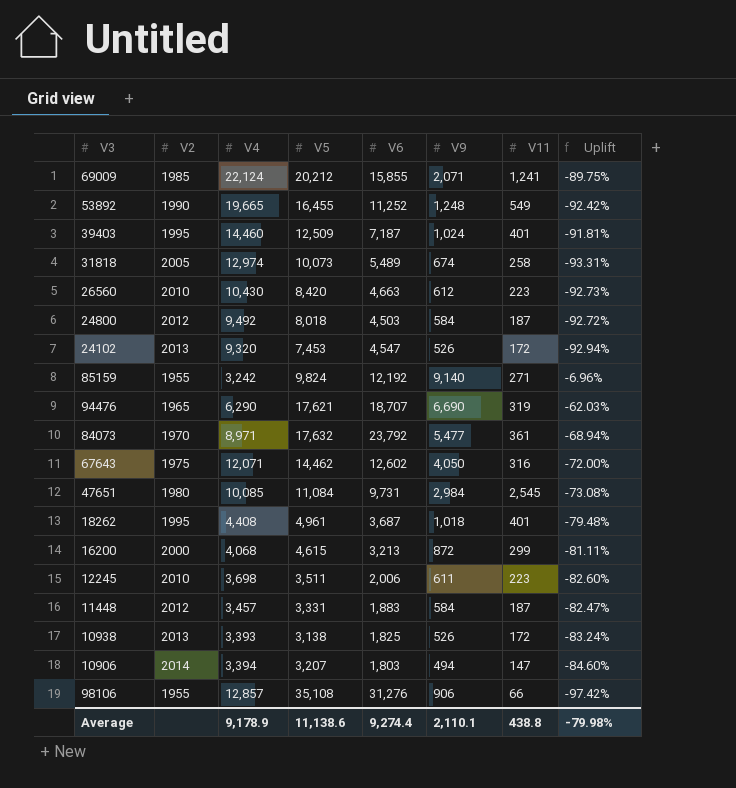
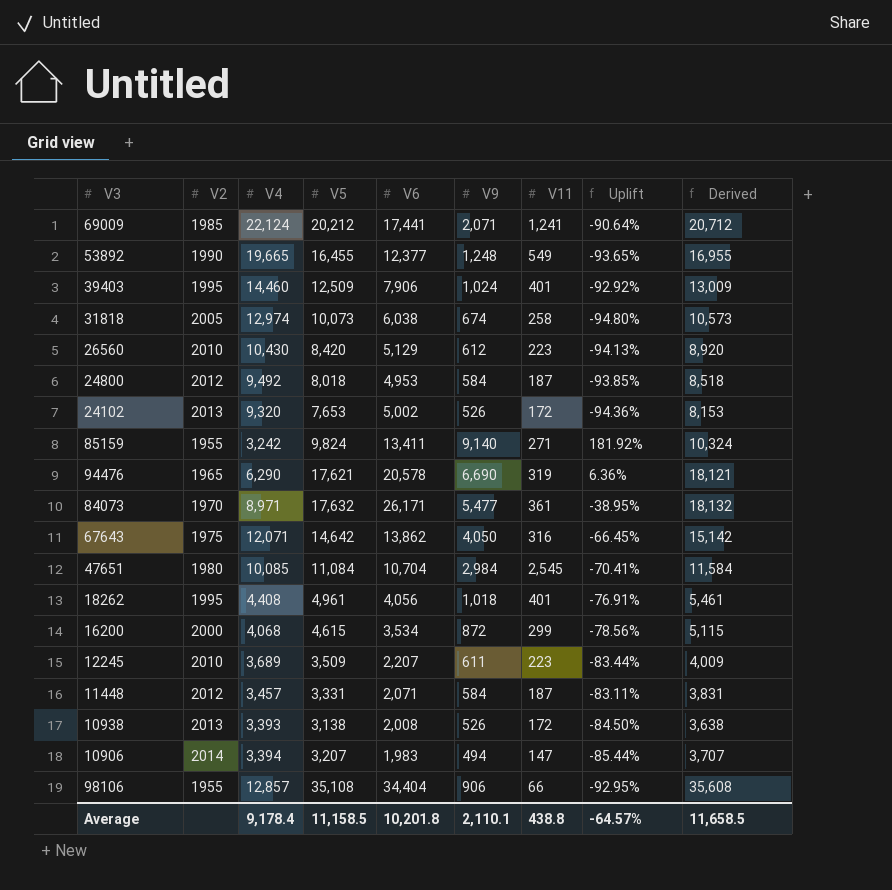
column Uplift | formula: ([V9] - [V5]) / [V5] -> ([V9] - [V4]) / [V4]
column Derived | formula: none -> [V5] + 500
69009 | V6: 15,855 -> 17,441
53892 | V6: 11,252 -> 12,377
39403 | V6: 7,187 -> 7,906
31818 | V6: 5,489 -> 6,038
26560 | V6: 4,663 -> 5,129
24800 | V6: 4,503 -> 4,953
24102 | V5: 7,453 -> 7,653
24102 | V6: 4,547 -> 5,002
85159 | V6: 12,192 -> 13,411
94476 | V6: 18,707 -> 20,578
84073 | V6: 23,792 -> 26,171
67643 | V5: 14,462 -> 14,642
67643 | V6: 12,602 -> 13,862
47651 | V6: 9,731 -> 10,704
18262 | V6: 3,687 -> 4,056
16200 | V6: 3,213 -> 3,534
12245 | V4: 3,698 -> 3,689
12245 | V5: 3,511 -> 3,509
12245 | V6: 2,006 -> 2,207
11448 | V6: 1,883 -> 2,071
10938 | V6: 1,825 -> 2,008
10906 | V6: 1,803 -> 1,983
98106 | V6: 31,276 -> 34,404
Average | V4: 9,178.9 -> 9,178.4
Average | V5: 11,138.6 -> 11,158.5
Average | V6: 9,274.4 -> 10,201.8
Average | Uplift: -79.98% -> -64.57%

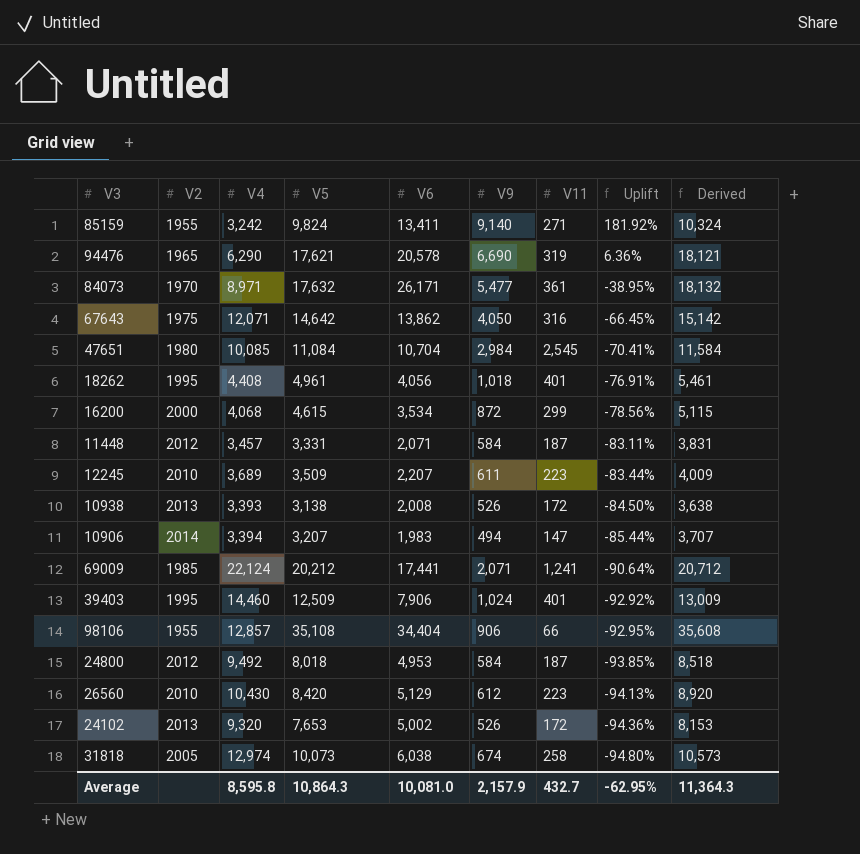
row order: none -> Uplift descending
row 53892: 1990 | 19,665 | 16,455 | 12,377 | 1,248 | 549 | -93.65% | 16,955 -> none
Average | V4: 9,178.4 -> 8,595.8
Average | V5: 11,158.5 -> 10,864.3
Average | V6: 10,201.8 -> 10,081.0
Average | V9: 2,110.1 -> 2,157.9
Average | V11: 438.8 -> 432.7
Average | Uplift: -64.57% -> -62.95%
Average | Derived: 11,658.5 -> 11,364.3

